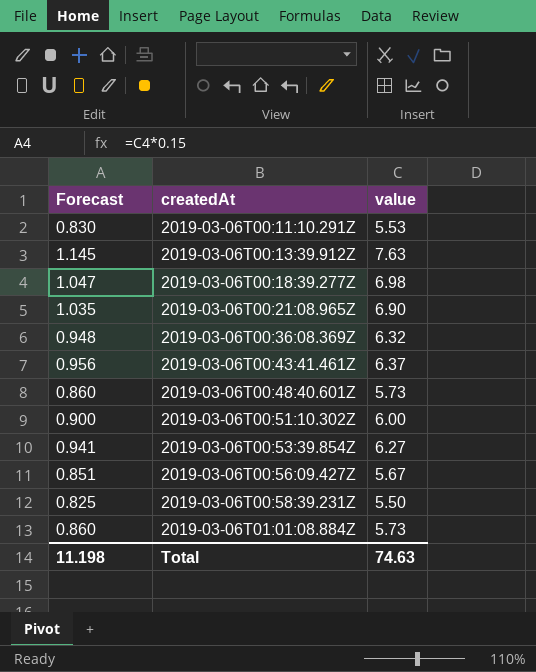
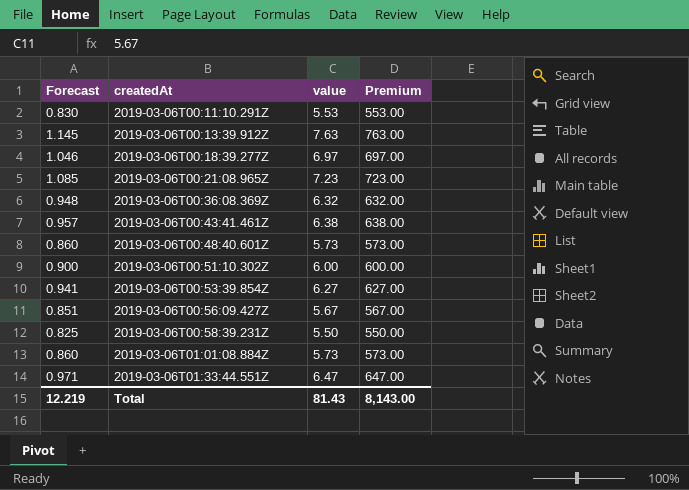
column Premium | formula: none -> [value] * 100
2019-03-06T00:18:39.277Z | Forecast: 1.047 -> 1.046
2019-03-06T00:18:39.277Z | value: 6.98 -> 6.97
2019-03-06T00:21:08.965Z | Forecast: 1.035 -> 1.085
2019-03-06T00:21:08.965Z | value: 6.90 -> 7.23
2019-03-06T00:43:41.461Z | Forecast: 0.956 -> 0.957
2019-03-06T00:43:41.461Z | value: 6.37 -> 6.38
row 2019-03-06T01:33:44.551Z: none -> 0.971 | 6.47 | 647.00
Total | Forecast: 11.198 -> 12.219
Total | value: 74.63 -> 81.43

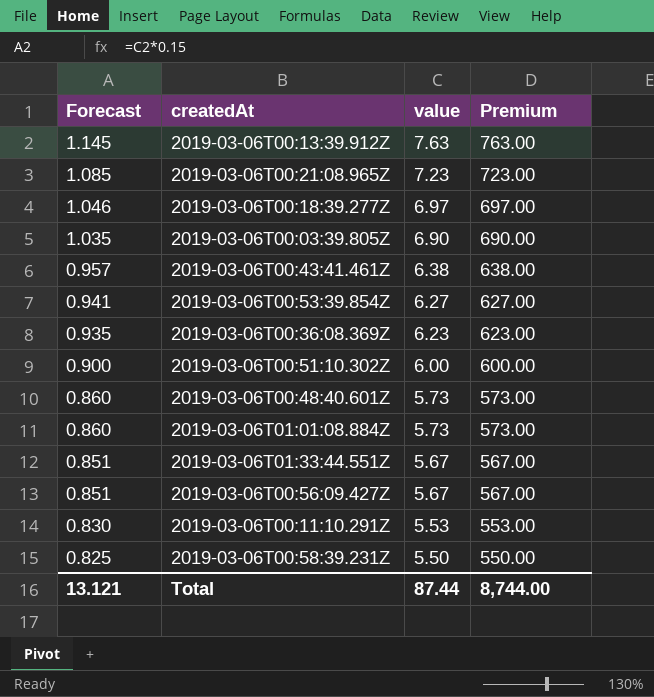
row order: createdAt ascending -> Forecast descending
row 2019-03-06T00:03:39.805Z: none -> 1.035 | 6.90 | 690.00
2019-03-06T00:36:08.369Z | Forecast: 0.948 -> 0.935
2019-03-06T00:36:08.369Z | value: 6.32 -> 6.23
2019-03-06T00:36:08.369Z | Premium: 632.00 -> 623.00
2019-03-06T01:33:44.551Z | Forecast: 0.971 -> 0.851
2019-03-06T01:33:44.551Z | value: 6.47 -> 5.67
2019-03-06T01:33:44.551Z | Premium: 647.00 -> 567.00
Total | Forecast: 12.219 -> 13.121
Total | value: 81.43 -> 87.44
Total | Premium: 8,143.00 -> 8,744.00

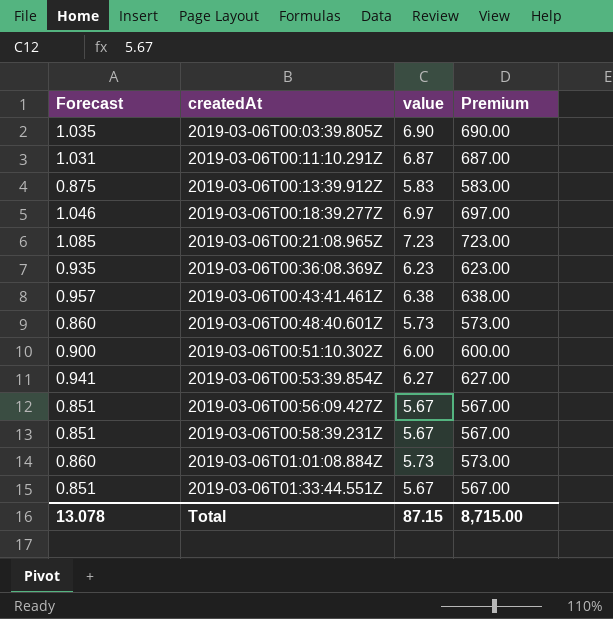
row order: Forecast descending -> createdAt ascending
2019-03-06T00:11:10.291Z | Forecast: 0.830 -> 1.031
2019-03-06T00:11:10.291Z | value: 5.53 -> 6.87
2019-03-06T00:11:10.291Z | Premium: 553.00 -> 687.00
2019-03-06T00:13:39.912Z | Forecast: 1.145 -> 0.875
2019-03-06T00:13:39.912Z | value: 7.63 -> 5.83
2019-03-06T00:13:39.912Z | Premium: 763.00 -> 583.00
2019-03-06T00:58:39.231Z | Forecast: 0.825 -> 0.851
2019-03-06T00:58:39.231Z | value: 5.50 -> 5.67
2019-03-06T00:58:39.231Z | Premium: 550.00 -> 567.00
Total | Forecast: 13.121 -> 13.078
Total | value: 87.44 -> 87.15
Total | Premium: 8,744.00 -> 8,715.00

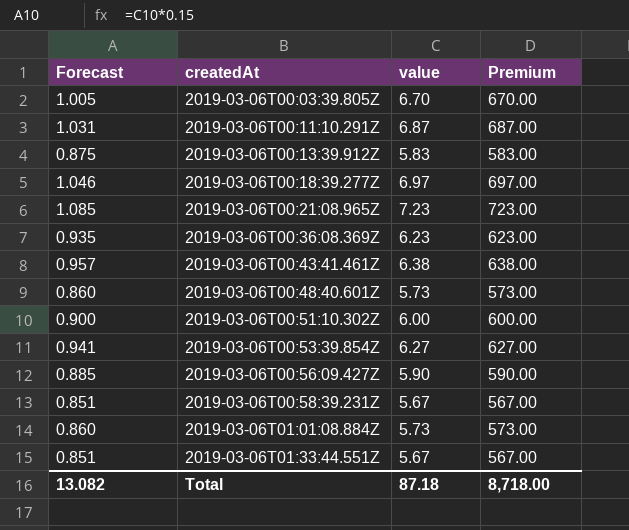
2019-03-06T00:03:39.805Z | Forecast: 1.035 -> 1.005
2019-03-06T00:03:39.805Z | value: 6.90 -> 6.70
2019-03-06T00:03:39.805Z | Premium: 690.00 -> 670.00
2019-03-06T00:56:09.427Z | Forecast: 0.851 -> 0.885
2019-03-06T00:56:09.427Z | value: 5.67 -> 5.90
2019-03-06T00:56:09.427Z | Premium: 567.00 -> 590.00
Total | Forecast: 13.078 -> 13.082
Total | value: 87.15 -> 87.18
Total | Premium: 8,715.00 -> 8,718.00

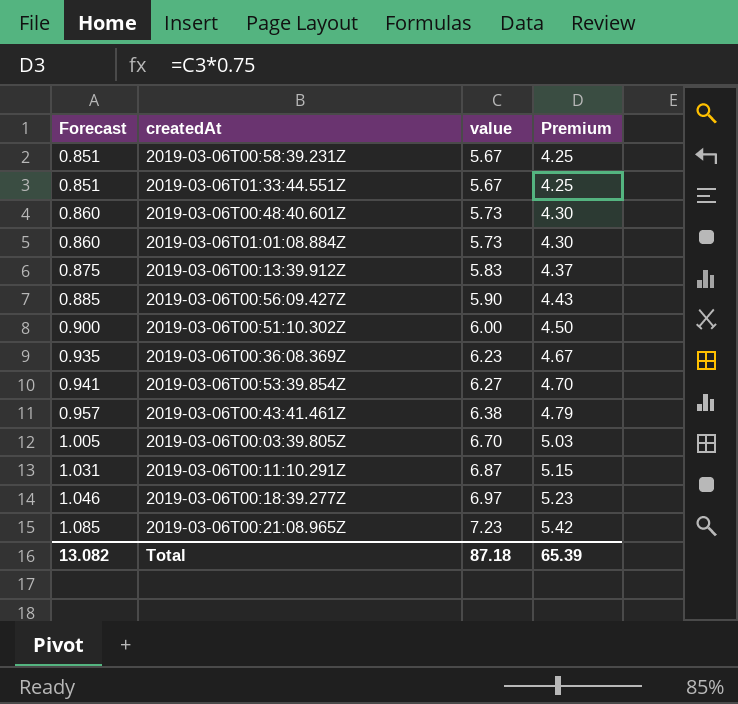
row order: createdAt ascending -> Forecast ascending
column Premium | formula: [value] * 100 -> [value] * 0.75
Total | Premium: 8,718.00 -> 65.39

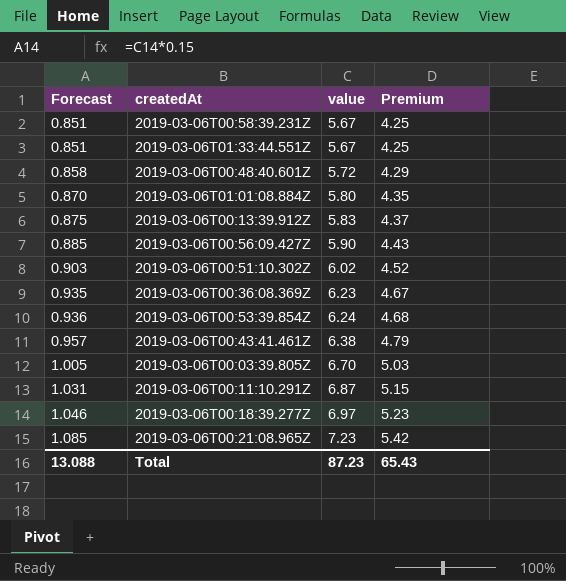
2019-03-06T00:48:40.601Z | Forecast: 0.860 -> 0.858
2019-03-06T00:48:40.601Z | value: 5.73 -> 5.72
2019-03-06T00:48:40.601Z | Premium: 4.30 -> 4.29
2019-03-06T01:01:08.884Z | Forecast: 0.860 -> 0.870
2019-03-06T01:01:08.884Z | value: 5.73 -> 5.80
2019-03-06T01:01:08.884Z | Premium: 4.30 -> 4.35
2019-03-06T00:51:10.302Z | Forecast: 0.900 -> 0.903
2019-03-06T00:51:10.302Z | value: 6.00 -> 6.02
2019-03-06T00:51:10.302Z | Premium: 4.50 -> 4.52
2019-03-06T00:53:39.854Z | Forecast: 0.941 -> 0.936
2019-03-06T00:53:39.854Z | value: 6.27 -> 6.24
2019-03-06T00:53:39.854Z | Premium: 4.70 -> 4.68
Total | Forecast: 13.082 -> 13.088
Total | value: 87.18 -> 87.23
Total | Premium: 65.39 -> 65.43

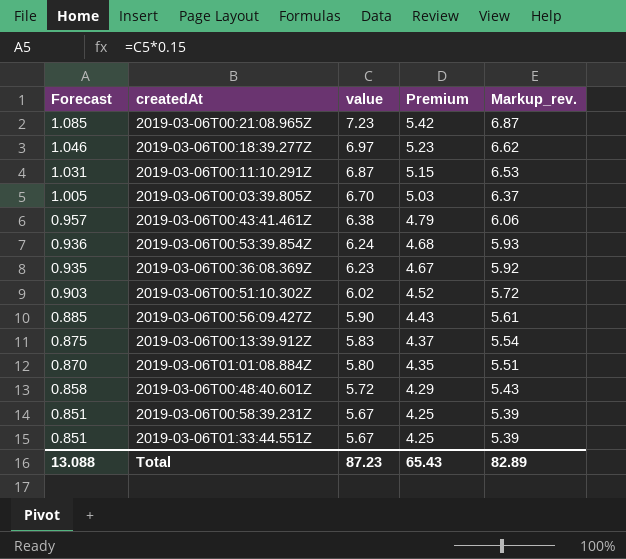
row order: Forecast ascending -> Forecast descending
column Markup_rev. | formula: none -> [value] * 0.95

